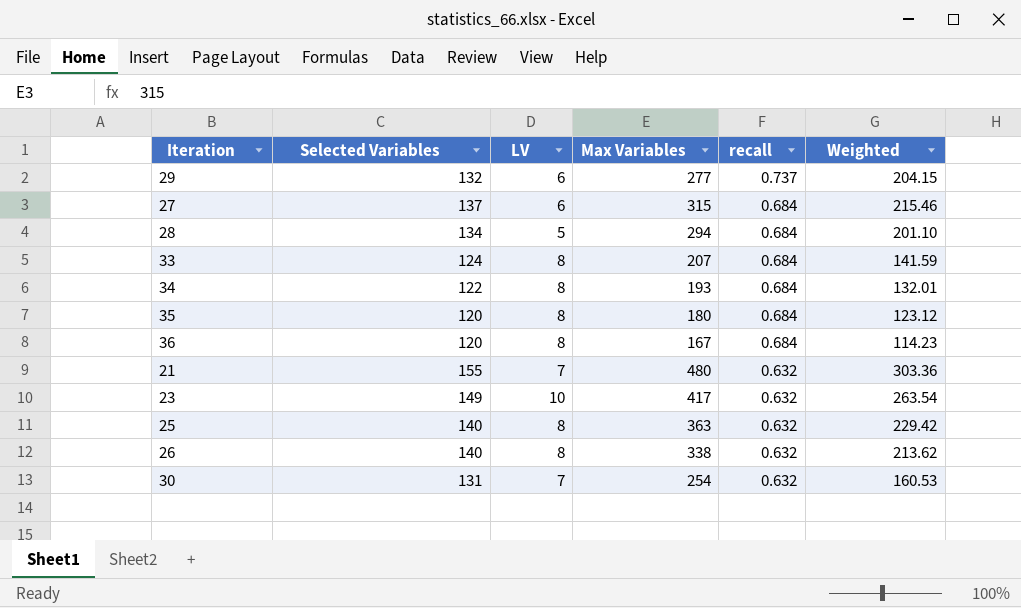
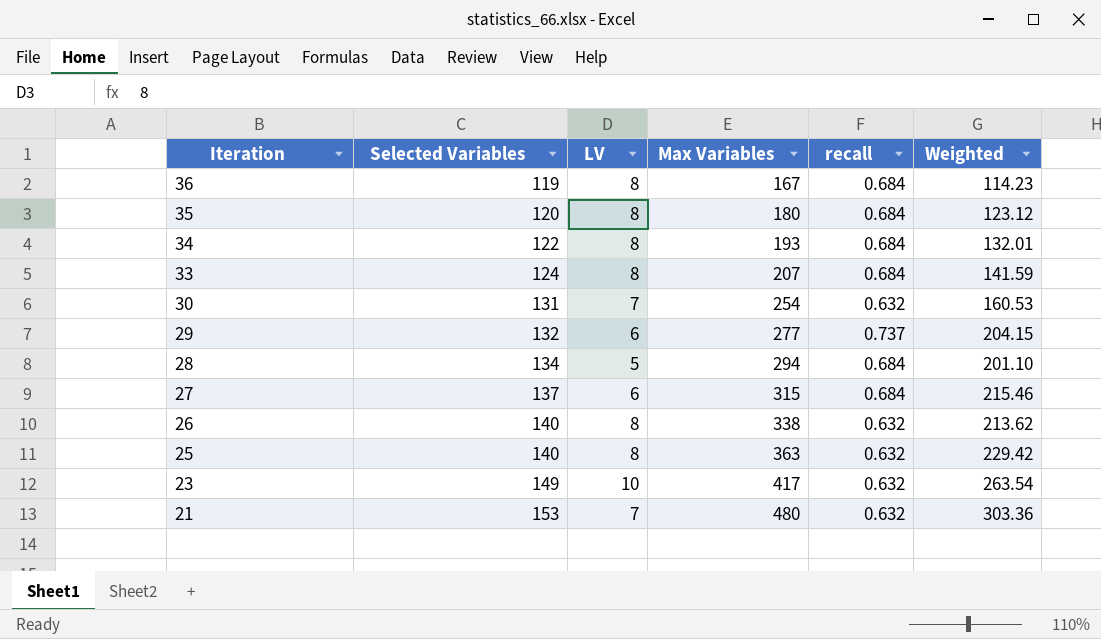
row order: recall descending -> Iteration descending
36 | Selected Variables: 120 -> 119
21 | Selected Variables: 155 -> 153

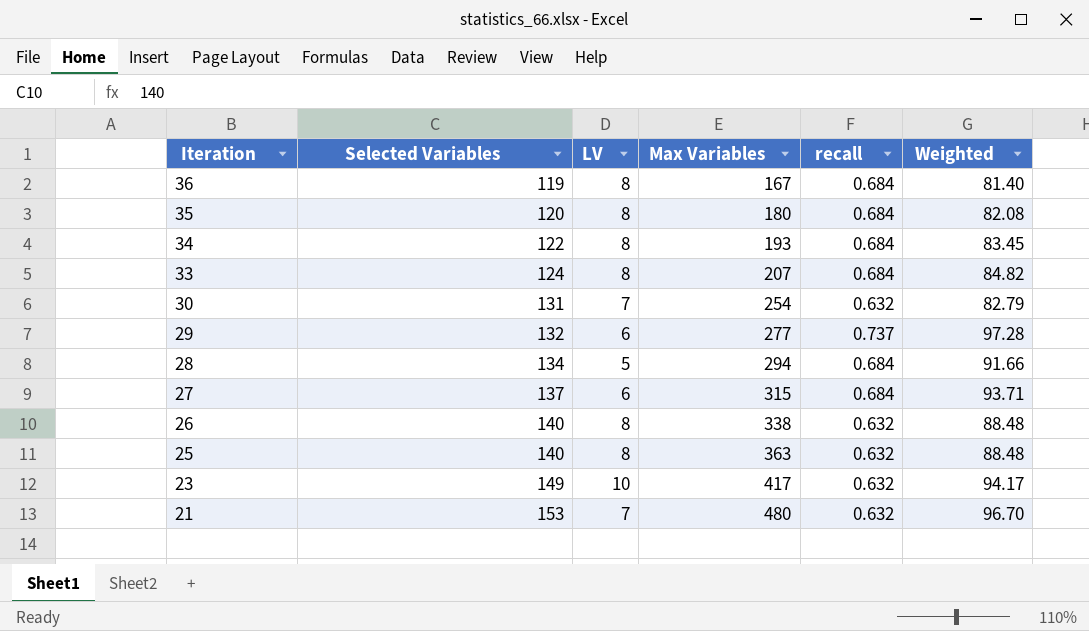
column Weighted | formula: [Max Variables] * [recall] -> [Selected Variables] * [recall]

